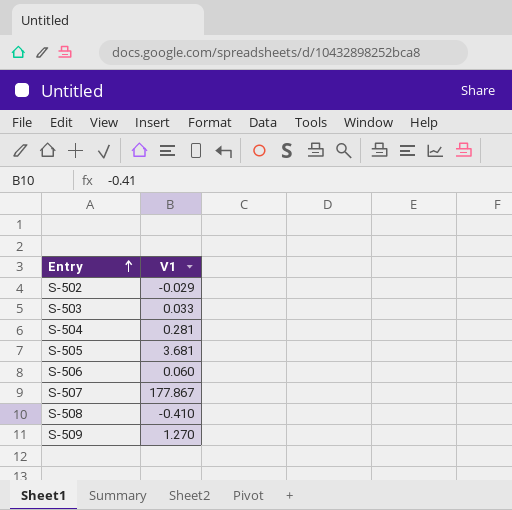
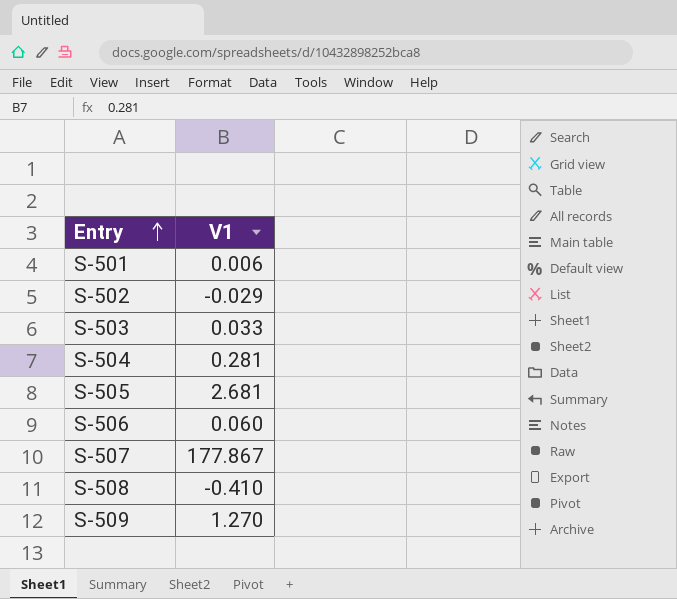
row S-501: none -> 0.006
S-505 | V1: 3.681 -> 2.681

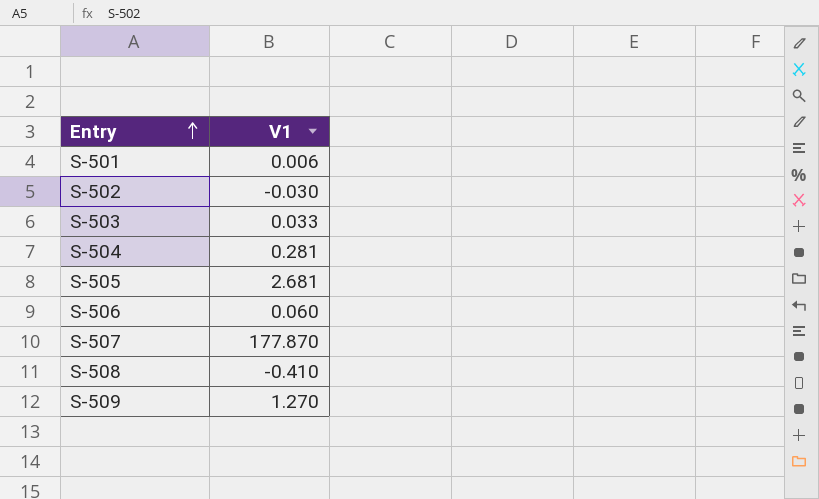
S-502 | V1: -0.029 -> -0.030
S-507 | V1: 177.867 -> 177.870

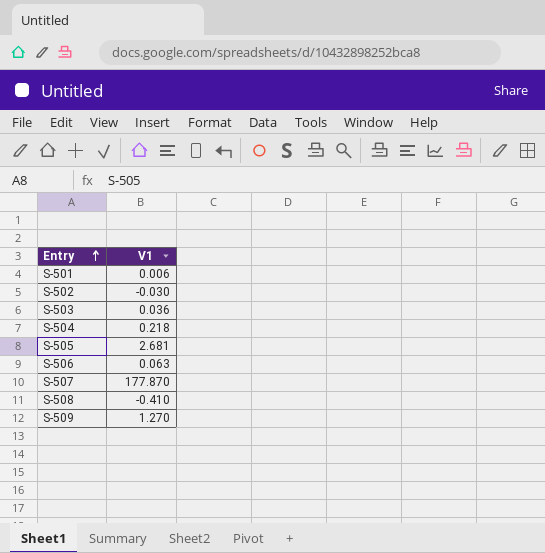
S-503 | V1: 0.033 -> 0.036
S-504 | V1: 0.281 -> 0.218
S-506 | V1: 0.060 -> 0.063

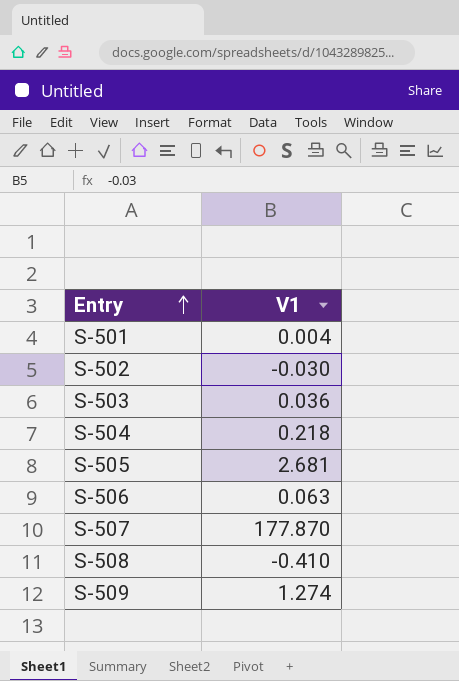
S-501 | V1: 0.006 -> 0.004
S-509 | V1: 1.270 -> 1.274

